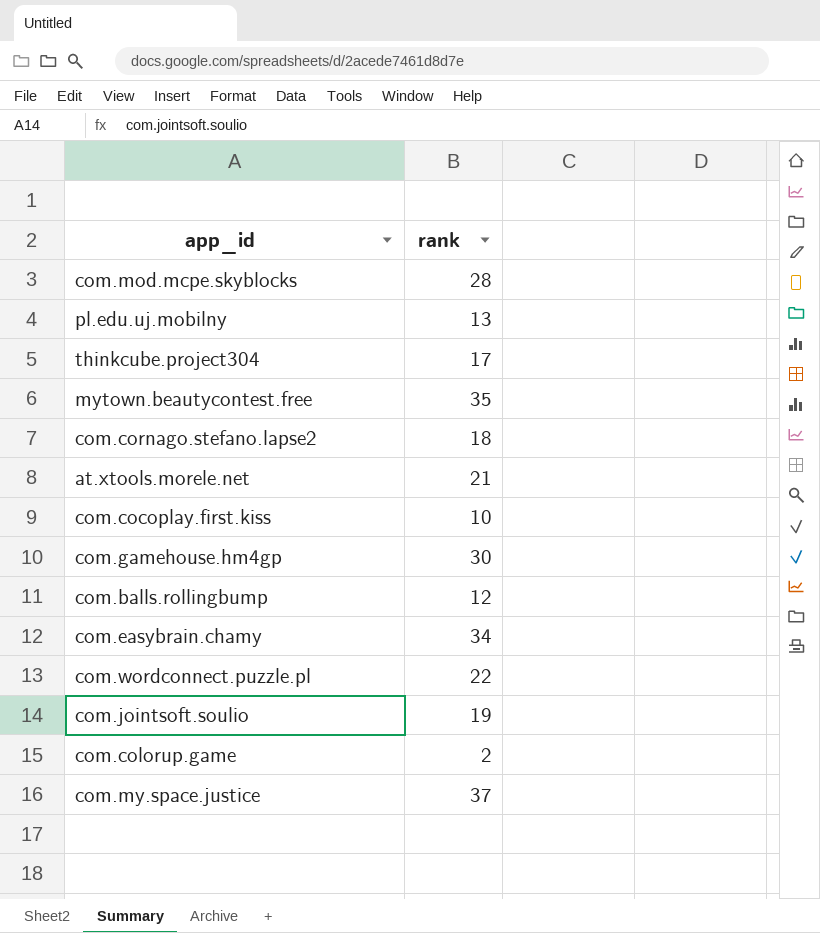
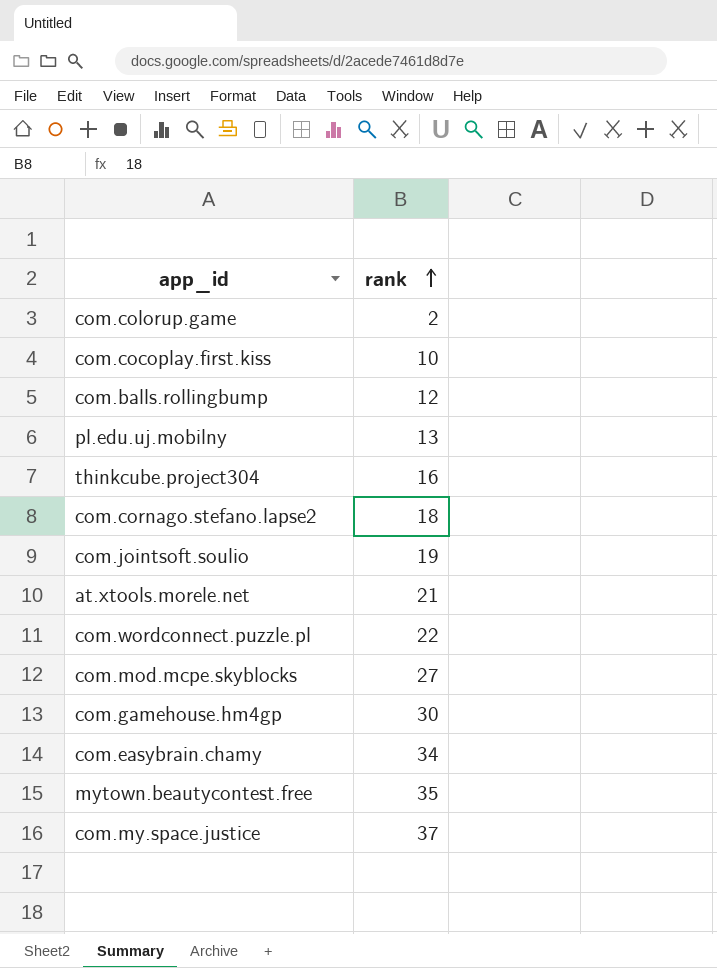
row order: none -> rank ascending
thinkcube.project304 | rank: 17 -> 16
com.mod.mcpe.skyblocks | rank: 28 -> 27

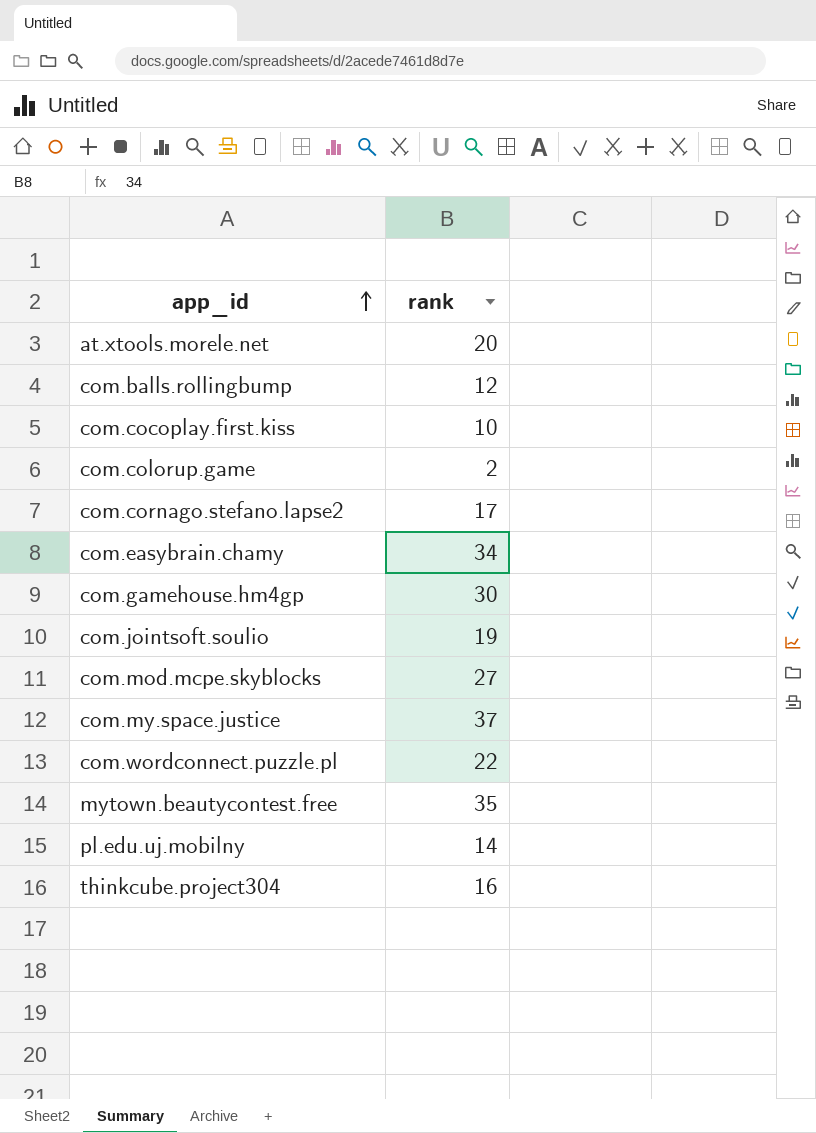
row order: rank ascending -> app_id ascending
at.xtools.morele.net | rank: 21 -> 20
com.cornago.stefano.lapse2 | rank: 18 -> 17
pl.edu.uj.mobilny | rank: 13 -> 14

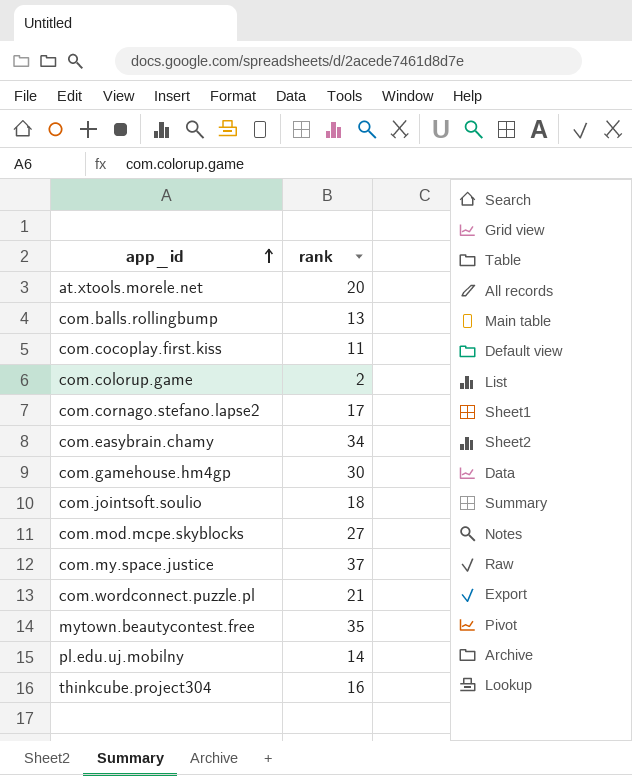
com.balls.rollingbump | rank: 12 -> 13
com.cocoplay.first.kiss | rank: 10 -> 11
com.jointsoft.soulio | rank: 19 -> 18
com.wordconnect.puzzle.pl | rank: 22 -> 21

